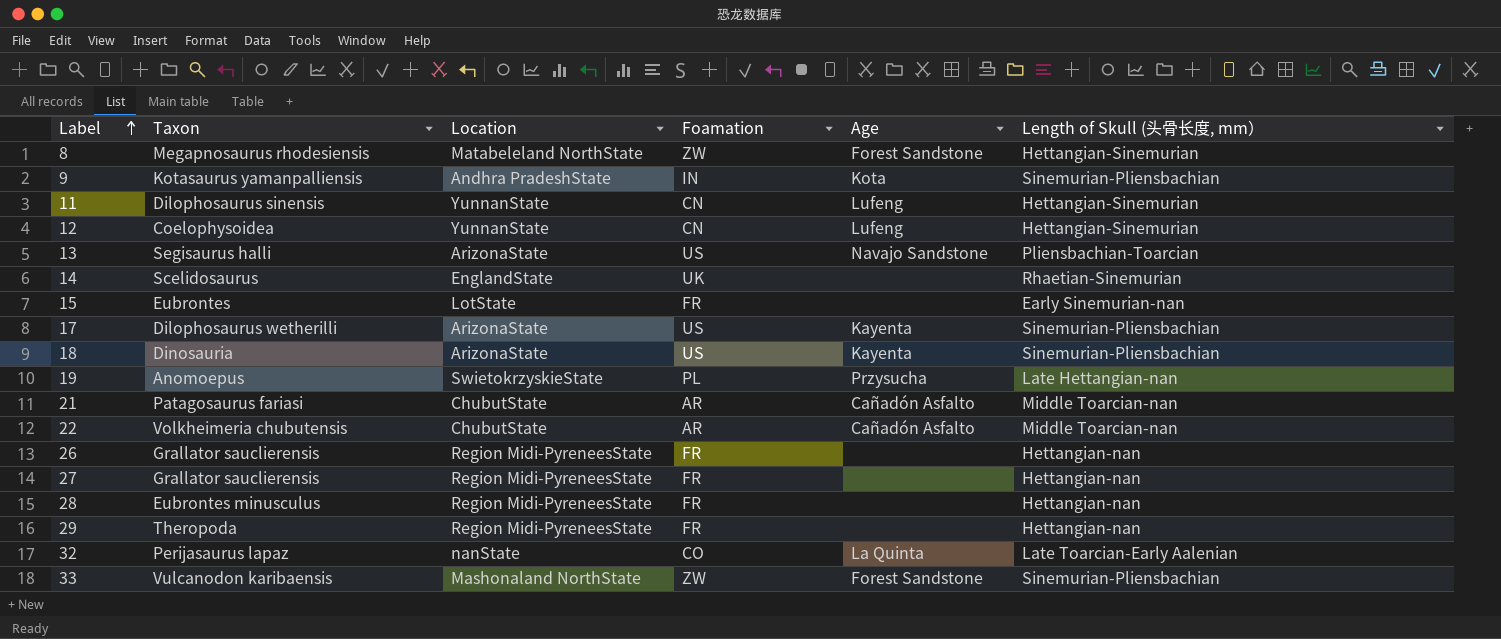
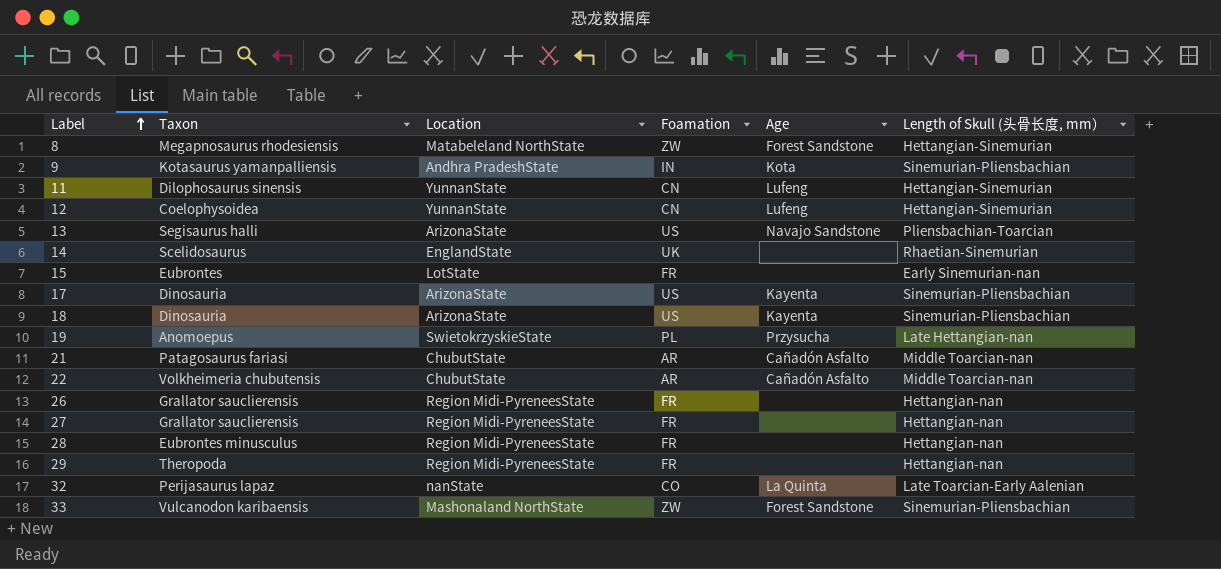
17 | Taxon: Dilophosaurus wetherilli -> Dinosauria

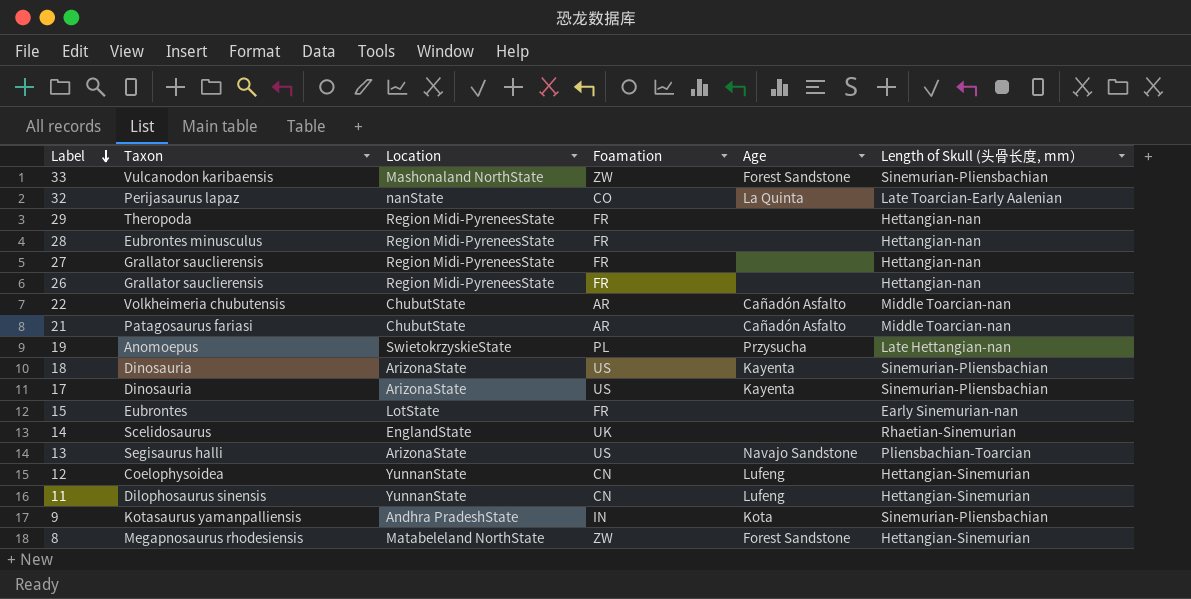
row order: Label ascending -> Label descending

